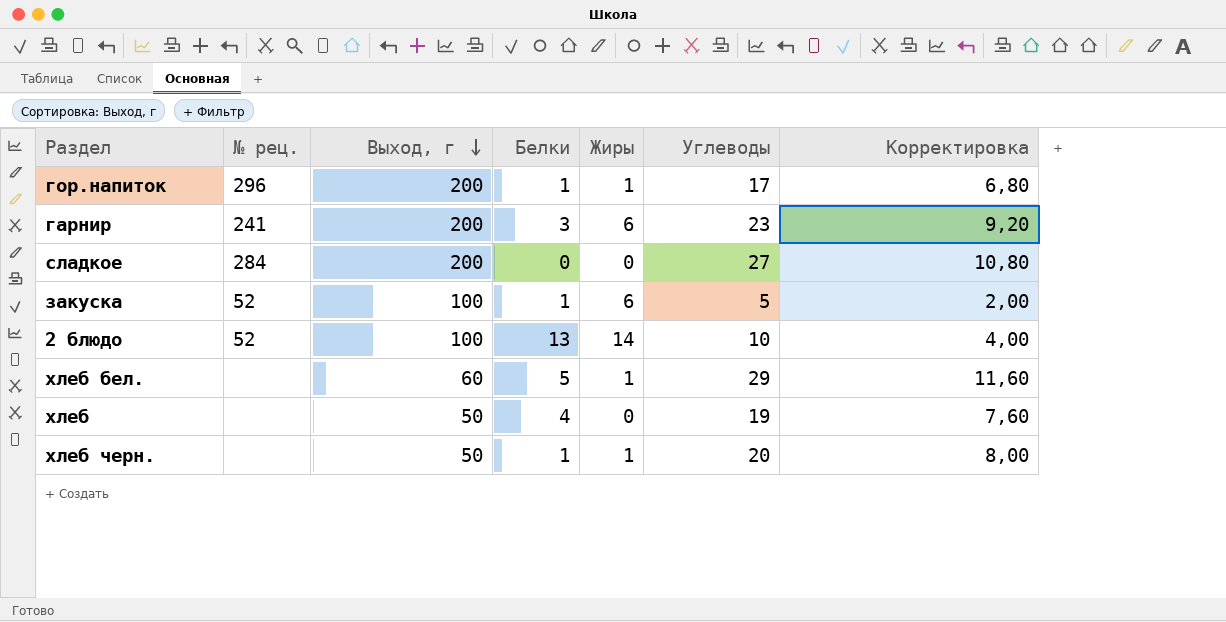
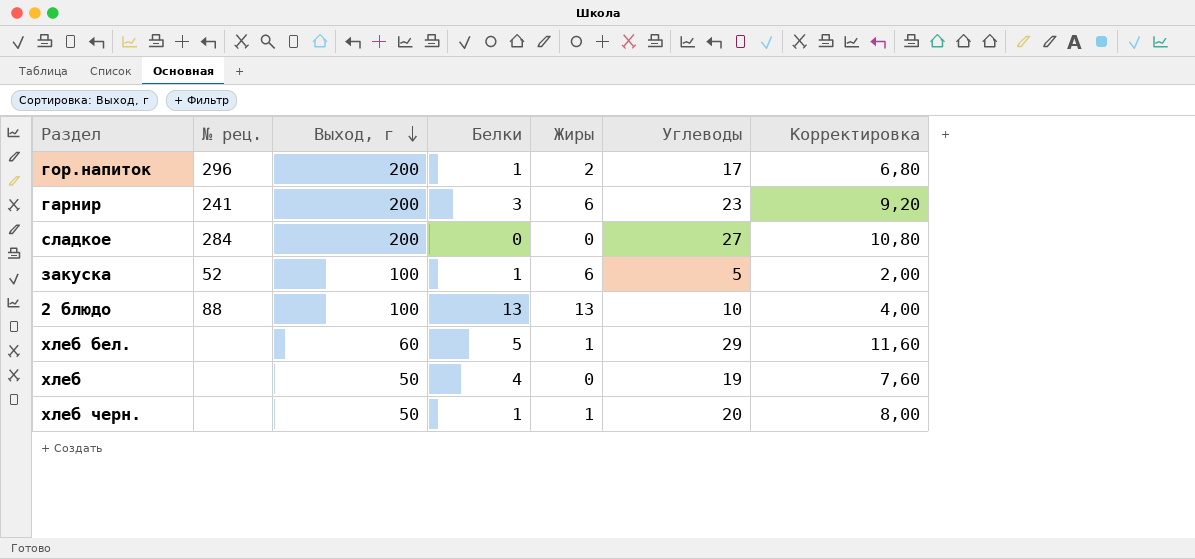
гор.напиток | Жиры: 1 -> 2
2 блюдо | № рец.: 52 -> 88
2 блюдо | Жиры: 14 -> 13

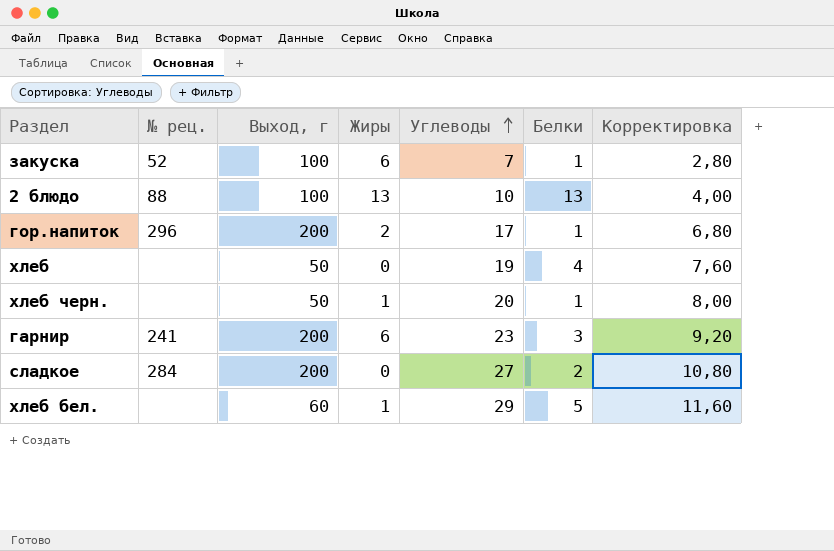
row order: Выход, г descending -> Углеводы ascending
column Белки | position: 4 -> 6
закуска | Углеводы: 5 -> 7
закуска | Корректировка: 2,00 -> 2,80
сладкое | Белки: 0 -> 2

